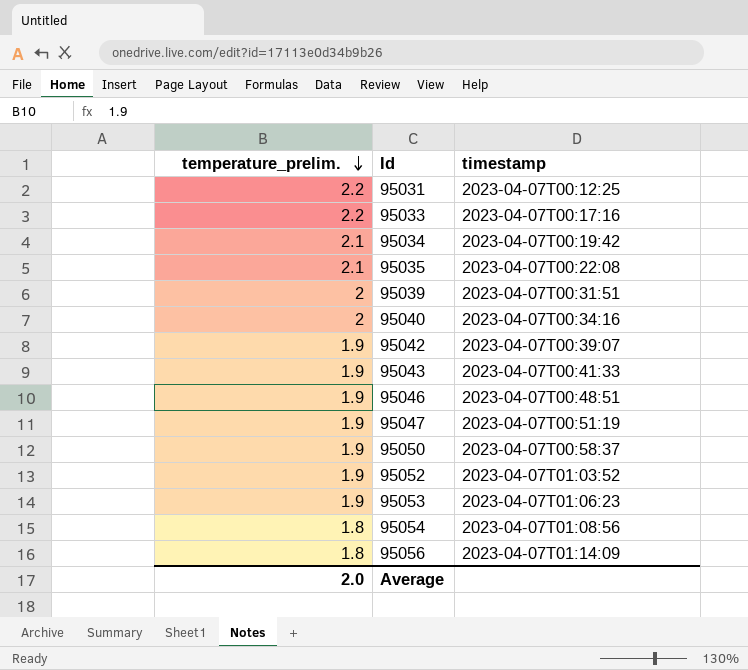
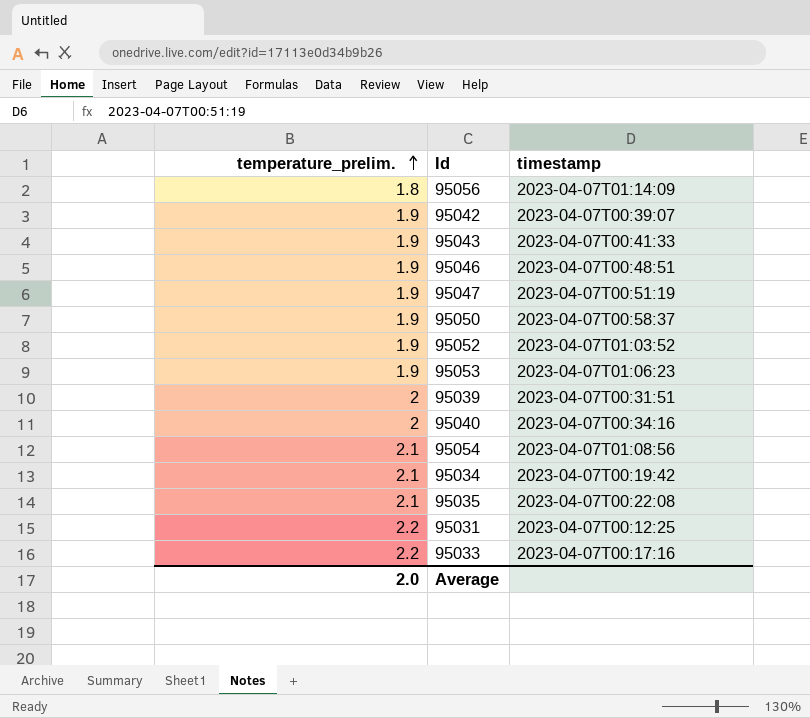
row order: temperature_prelim. descending -> temperature_prelim. ascending
95054 | temperature_prelim.: 1.8 -> 2.1

